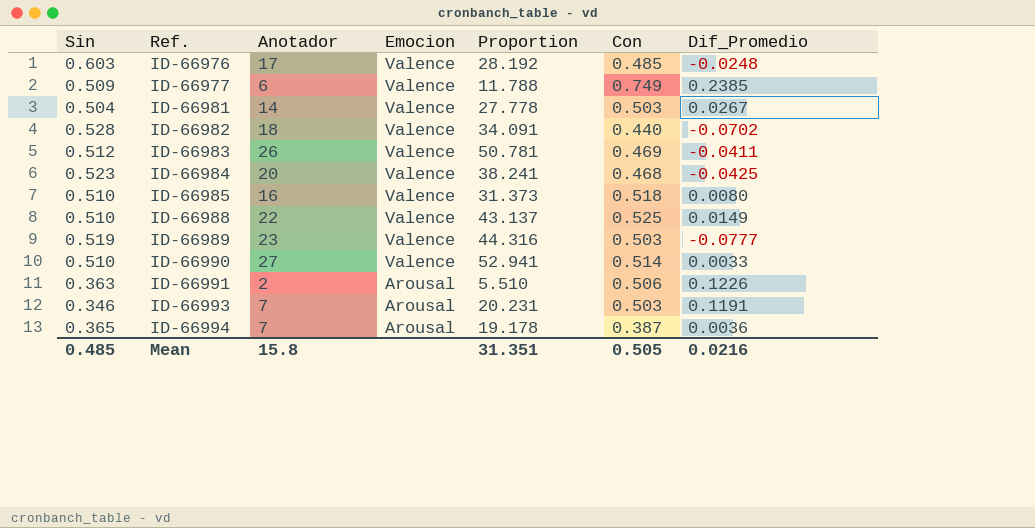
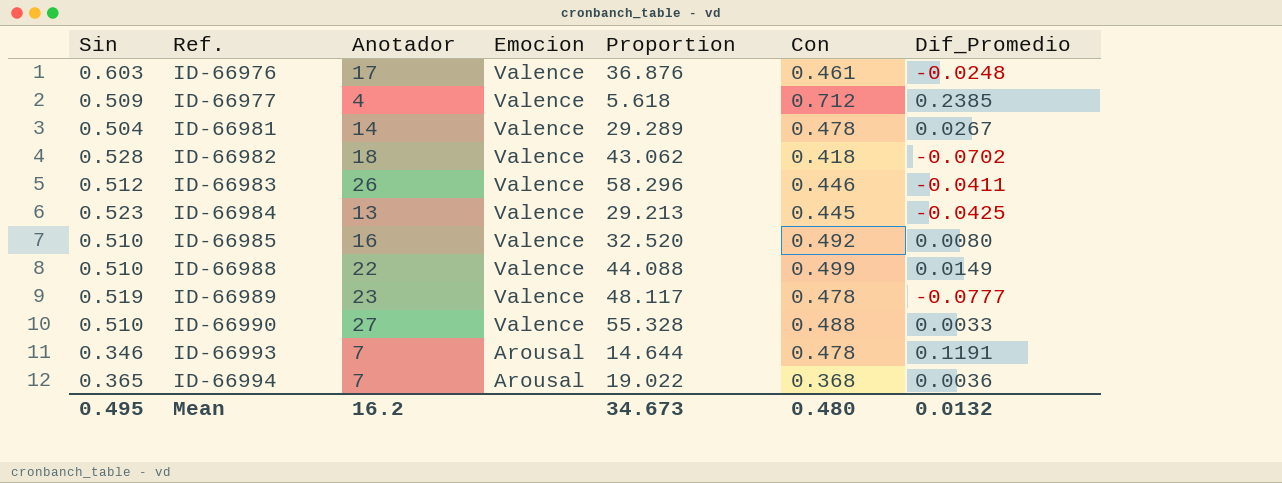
column Proportion | formula: [Anotador] / [Sin] -> [Anotador] / [Con]
row ID-66991: 0.363 | 2 | Arousal | 5.510 | 0.506 | 0.1226 -> none
ID-66976 | Con: 0.485 -> 0.461
ID-66977 | Anotador: 6 -> 4
ID-66977 | Con: 0.749 -> 0.712
ID-66981 | Con: 0.503 -> 0.478
ID-66982 | Con: 0.440 -> 0.418
ID-66983 | Con: 0.469 -> 0.446
ID-66984 | Anotador: 20 -> 13
ID-66984 | Con: 0.468 -> 0.445
ID-66985 | Con: 0.518 -> 0.492
ID-66988 | Con: 0.525 -> 0.499
ID-66989 | Con: 0.503 -> 0.478
ID-66990 | Con: 0.514 -> 0.488
ID-66993 | Con: 0.503 -> 0.478
ID-66994 | Con: 0.387 -> 0.368
Mean | Sin: 0.485 -> 0.495
Mean | Anotador: 15.8 -> 16.2
Mean | Proportion: 31.351 -> 34.673
Mean | Con: 0.505 -> 0.480
Mean | Dif_Promedio: 0.0216 -> 0.0132

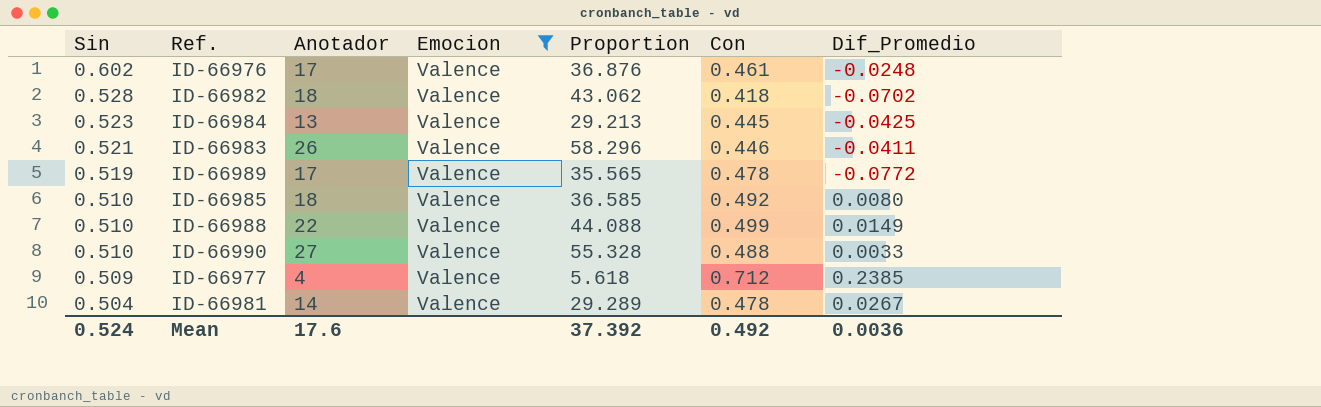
filter: none -> Emocion = Valence
row order: Ref. ascending -> Sin descending
ID-66976 | Sin: 0.603 -> 0.602
ID-66983 | Sin: 0.512 -> 0.521
ID-66989 | Anotador: 23 -> 17
ID-66989 | Proportion: 48.117 -> 35.565
ID-66989 | Dif_Promedio: -0.0777 -> -0.0772
ID-66985 | Anotador: 16 -> 18
ID-66985 | Proportion: 32.520 -> 36.585
Mean | Sin: 0.495 -> 0.524
Mean | Anotador: 16.2 -> 17.6
Mean | Proportion: 34.673 -> 37.392
Mean | Con: 0.480 -> 0.492
Mean | Dif_Promedio: 0.0132 -> 0.0036

